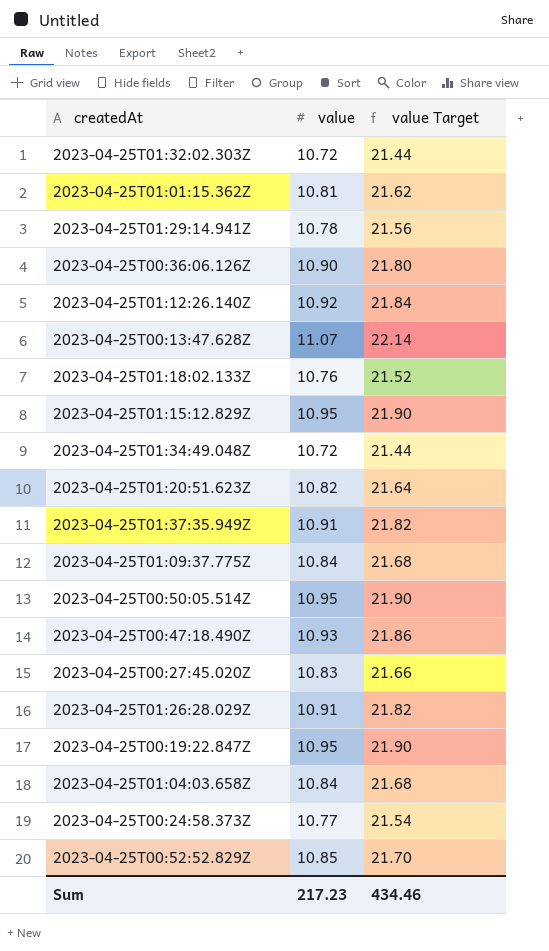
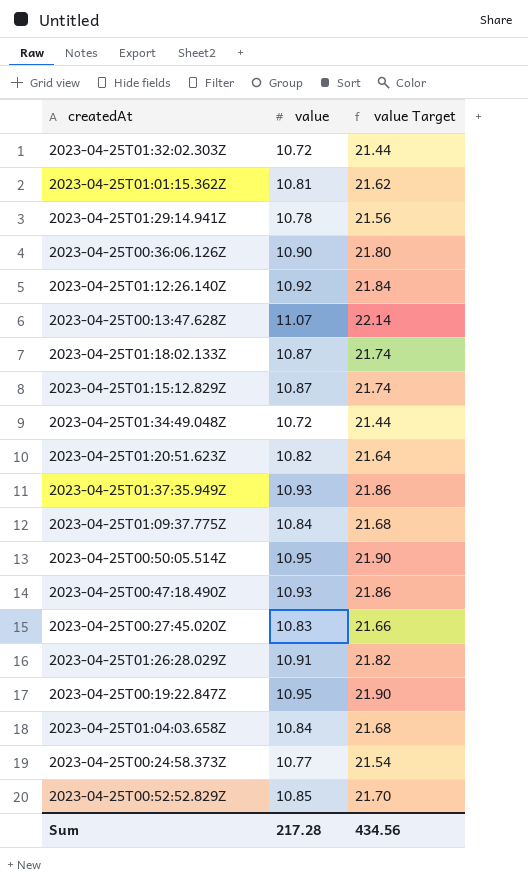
2023-04-25T01:18:02.133Z | value: 10.76 -> 10.87
2023-04-25T01:18:02.133Z | value Target: 21.52 -> 21.74
2023-04-25T01:15:12.829Z | value: 10.95 -> 10.87
2023-04-25T01:15:12.829Z | value Target: 21.90 -> 21.74
2023-04-25T01:37:35.949Z | value: 10.91 -> 10.93
2023-04-25T01:37:35.949Z | value Target: 21.82 -> 21.86
Sum | value: 217.23 -> 217.28
Sum | value Target: 434.46 -> 434.56

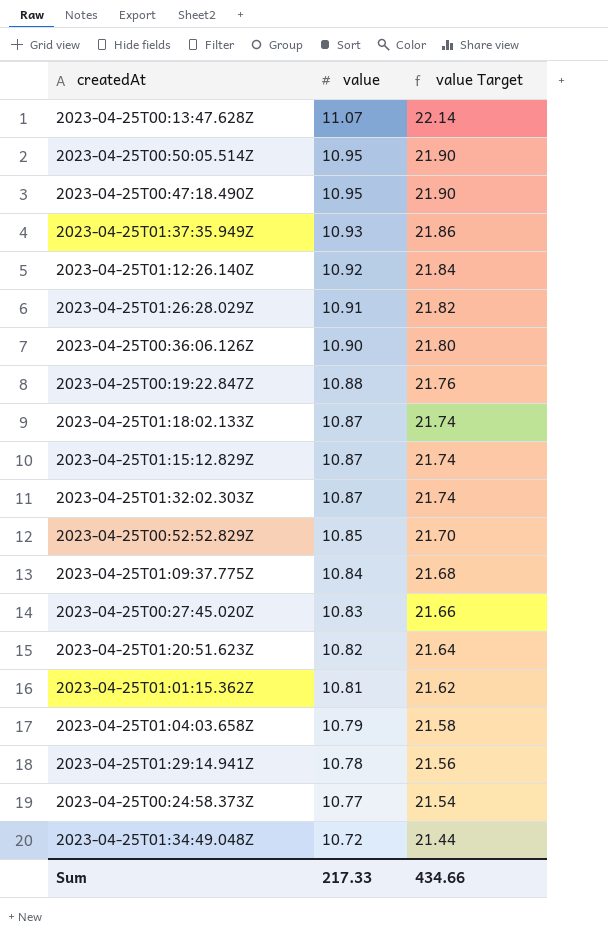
row order: none -> value descending
2023-04-25T00:47:18.490Z | value: 10.93 -> 10.95
2023-04-25T00:47:18.490Z | value Target: 21.86 -> 21.90
2023-04-25T00:19:22.847Z | value: 10.95 -> 10.88
2023-04-25T00:19:22.847Z | value Target: 21.90 -> 21.76
2023-04-25T01:32:02.303Z | value: 10.72 -> 10.87
2023-04-25T01:32:02.303Z | value Target: 21.44 -> 21.74
2023-04-25T01:04:03.658Z | value: 10.84 -> 10.79
2023-04-25T01:04:03.658Z | value Target: 21.68 -> 21.58
Sum | value: 217.28 -> 217.33
Sum | value Target: 434.56 -> 434.66

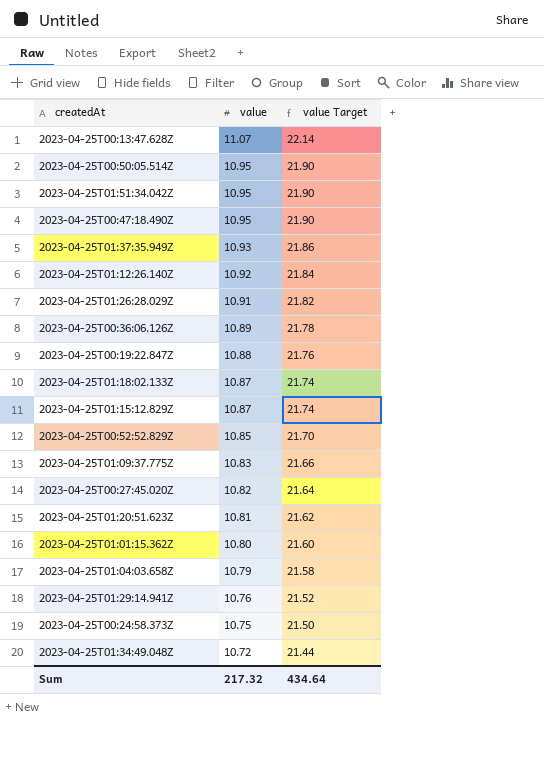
row 2023-04-25T01:32:02.303Z: 10.87 | 21.74 -> none
row 2023-04-25T01:51:34.042Z: none -> 10.95 | 21.90
2023-04-25T00:36:06.126Z | value: 10.90 -> 10.89
2023-04-25T00:36:06.126Z | value Target: 21.80 -> 21.78
2023-04-25T01:09:37.775Z | value: 10.84 -> 10.83
2023-04-25T01:09:37.775Z | value Target: 21.68 -> 21.66
2023-04-25T00:27:45.020Z | value: 10.83 -> 10.82
2023-04-25T00:27:45.020Z | value Target: 21.66 -> 21.64
2023-04-25T01:20:51.623Z | value: 10.82 -> 10.81
2023-04-25T01:20:51.623Z | value Target: 21.64 -> 21.62
2023-04-25T01:01:15.362Z | value: 10.81 -> 10.80
2023-04-25T01:01:15.362Z | value Target: 21.62 -> 21.60
2023-04-25T01:29:14.941Z | value: 10.78 -> 10.76
2023-04-25T01:29:14.941Z | value Target: 21.56 -> 21.52
2023-04-25T00:24:58.373Z | value: 10.77 -> 10.75
2023-04-25T00:24:58.373Z | value Target: 21.54 -> 21.50
Sum | value: 217.33 -> 217.32
Sum | value Target: 434.66 -> 434.64

